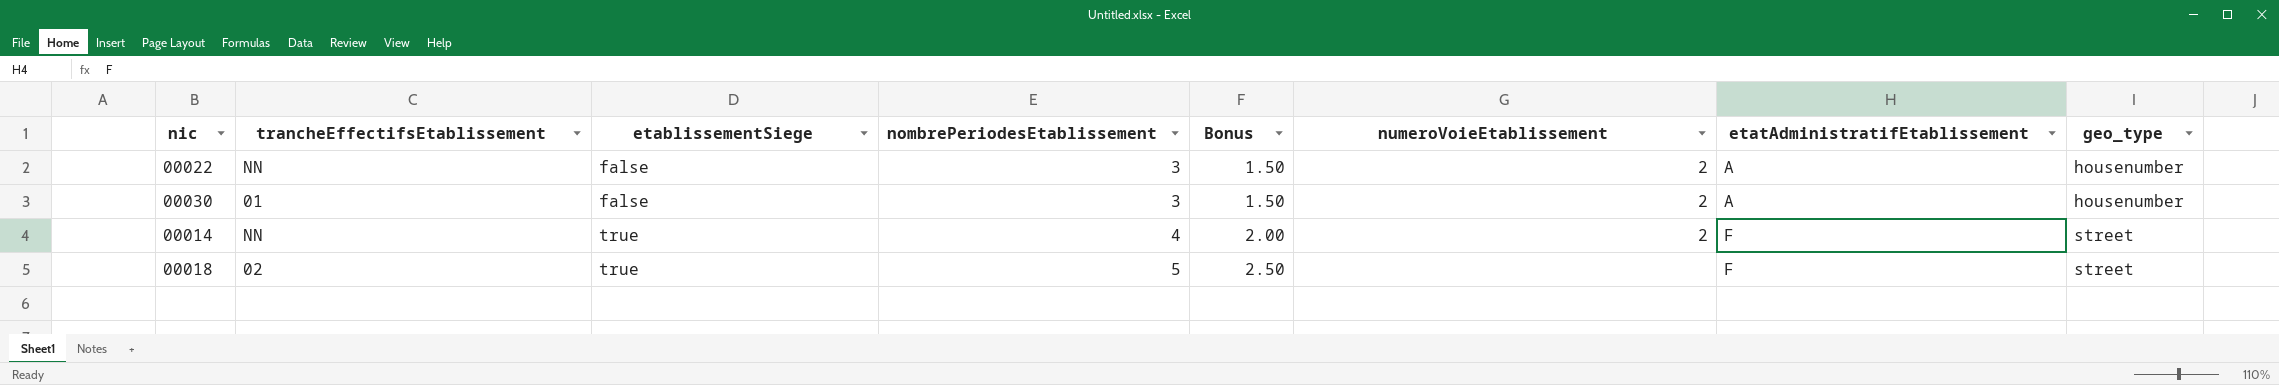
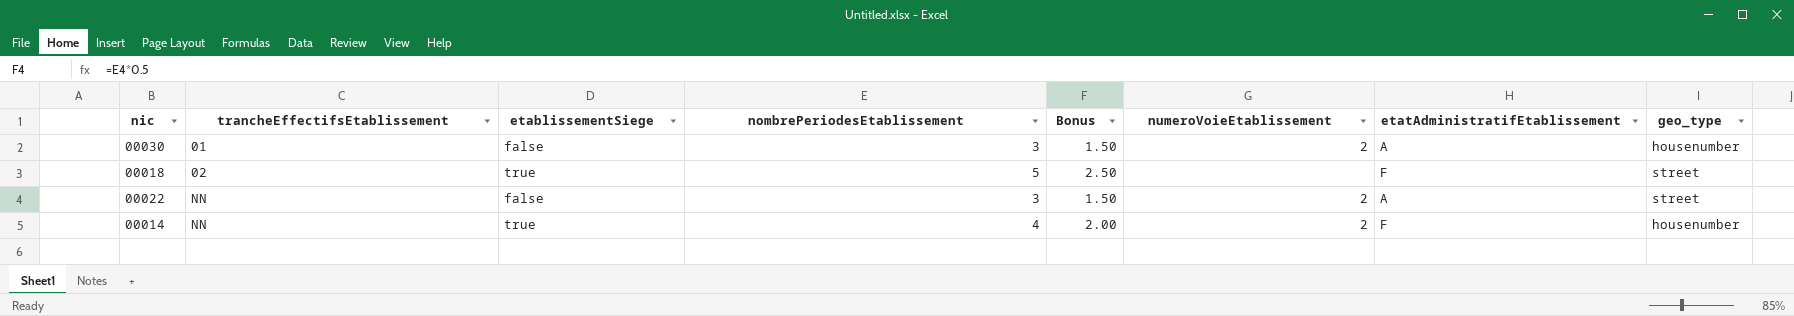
row order: etablissementSiege ascending -> trancheEffectifsEtablissement ascending
00022 | geo_type: housenumber -> street
00014 | geo_type: street -> housenumber

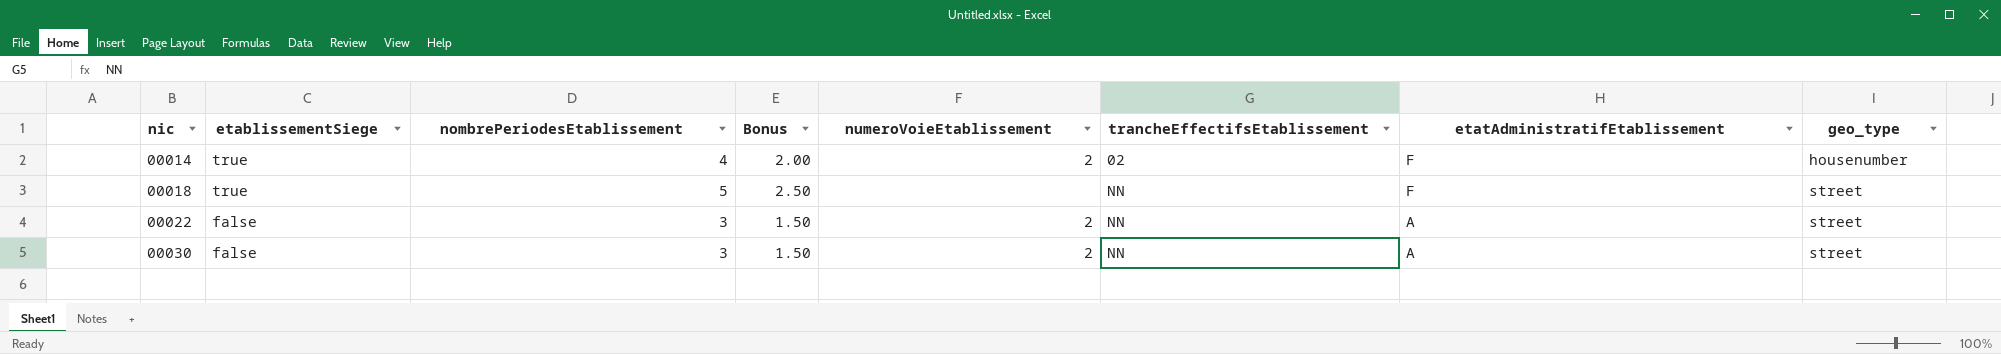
row order: trancheEffectifsEtablissement ascending -> nic ascending
column trancheEffectifsEtablissement | position: 2 -> 6
00014 | trancheEffectifsEtablissement: NN -> 02
00018 | trancheEffectifsEtablissement: 02 -> NN
00030 | trancheEffectifsEtablissement: 01 -> NN
00030 | geo_type: housenumber -> street

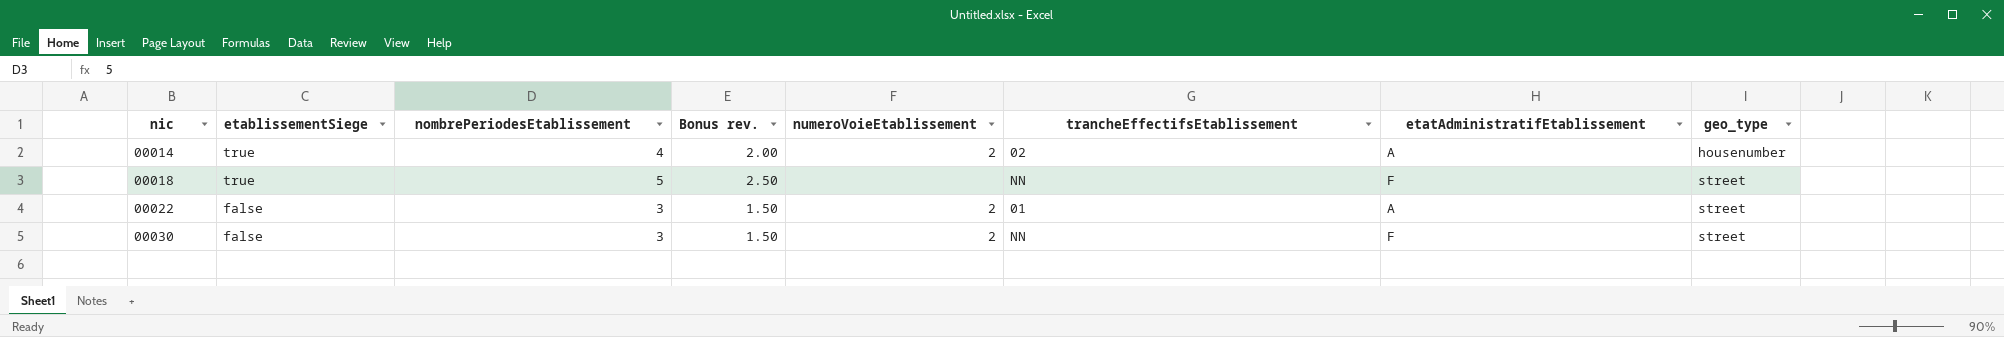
column name: Bonus -> Bonus rev.
00014 | etatAdministratifEtablissement: F -> A
00022 | trancheEffectifsEtablissement: NN -> 01
00030 | etatAdministratifEtablissement: A -> F

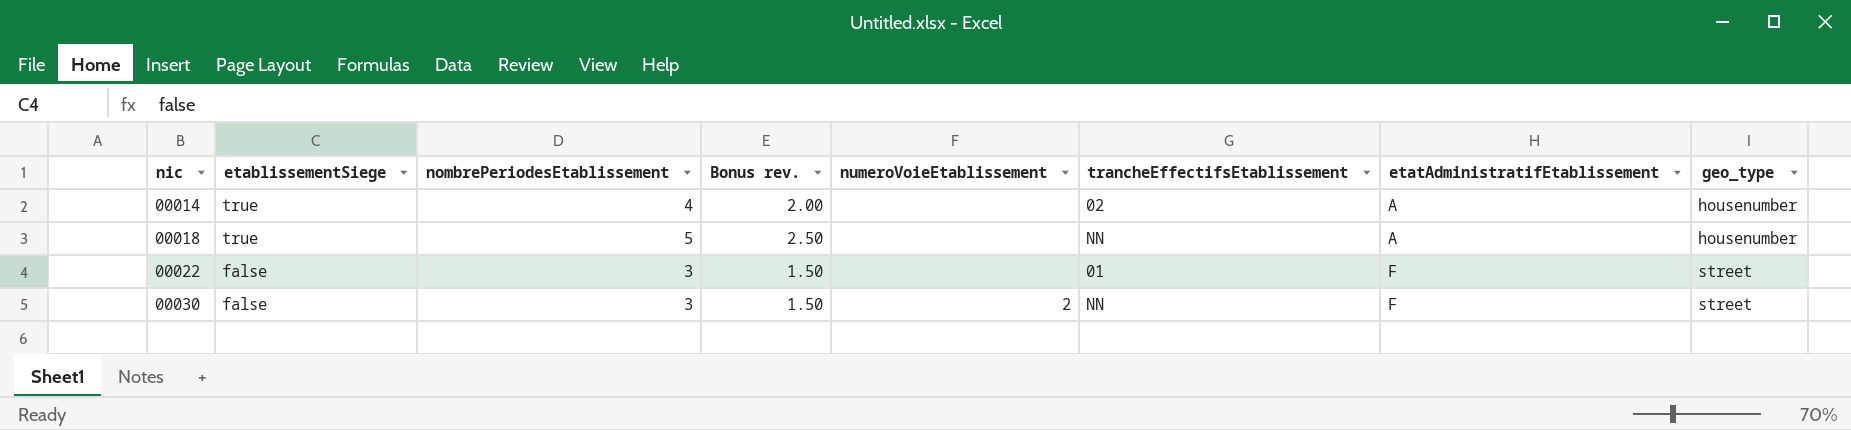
00014 | numeroVoieEtablissement: 2 -> none
00018 | etatAdministratifEtablissement: F -> A
00018 | geo_type: street -> housenumber
00022 | numeroVoieEtablissement: 2 -> none
00022 | etatAdministratifEtablissement: A -> F

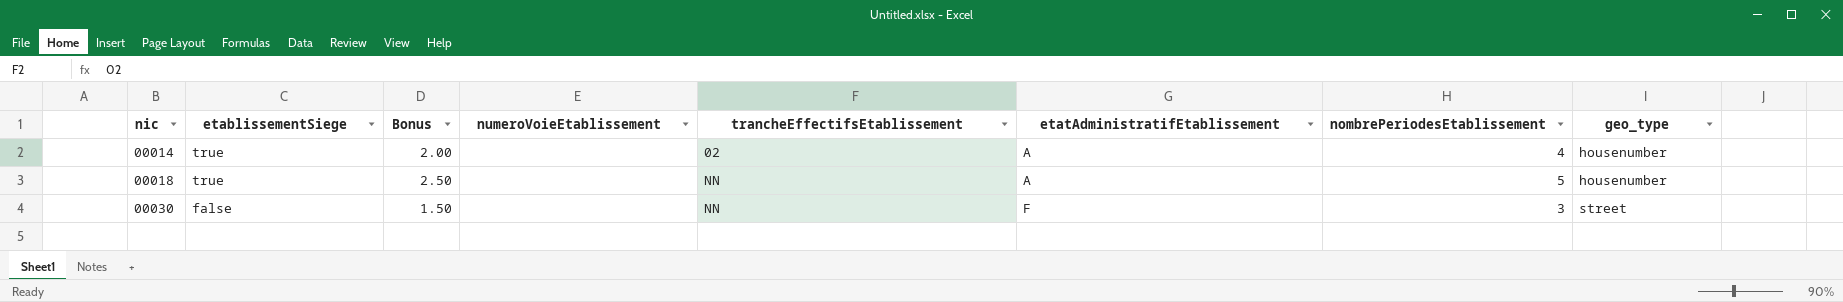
column name: Bonus rev. -> Bonus
column nombrePeriodesEtablissement | position: 3 -> 7
row 00022: false | 3 | 1.50 | none | 01 | F | street -> none
00030 | numeroVoieEtablissement: 2 -> none

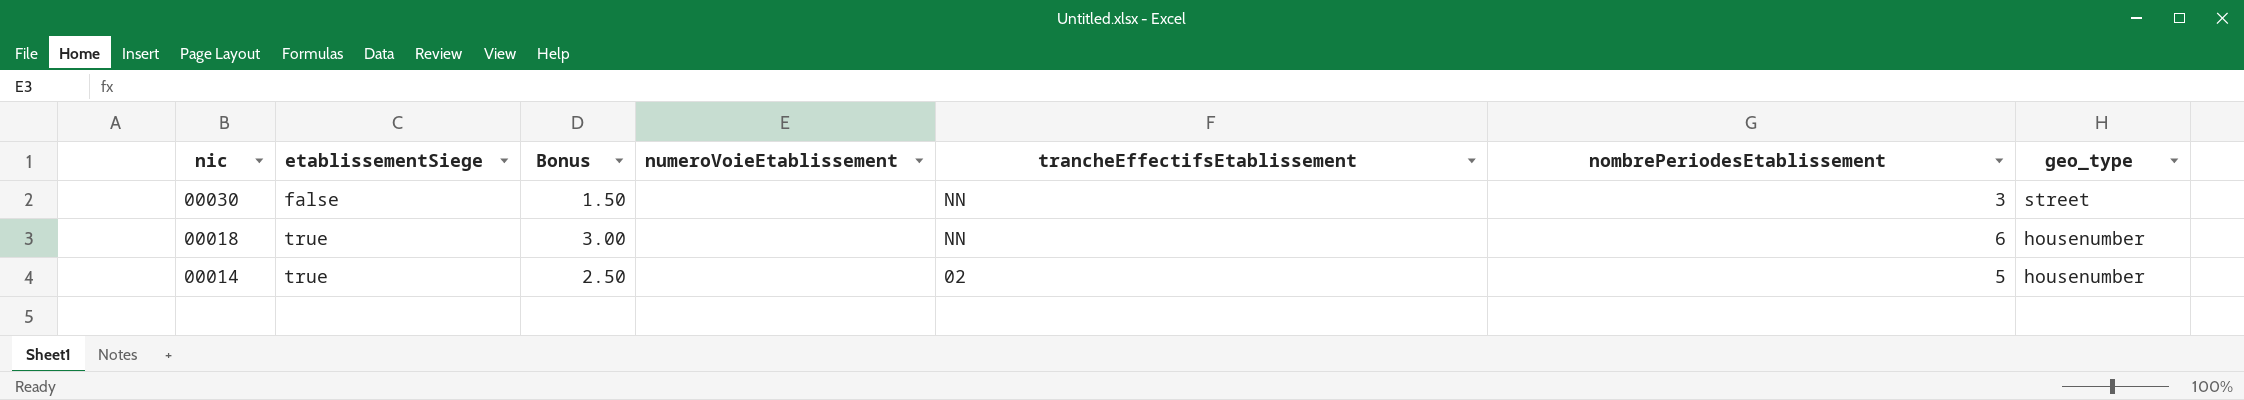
row order: nic ascending -> nic descending
column etatAdministratifEtablissement | position: 6 -> none
00018 | Bonus: 2.50 -> 3.00
00018 | nombrePeriodesEtablissement: 5 -> 6
00014 | Bonus: 2.00 -> 2.50
00014 | nombrePeriodesEtablissement: 4 -> 5

